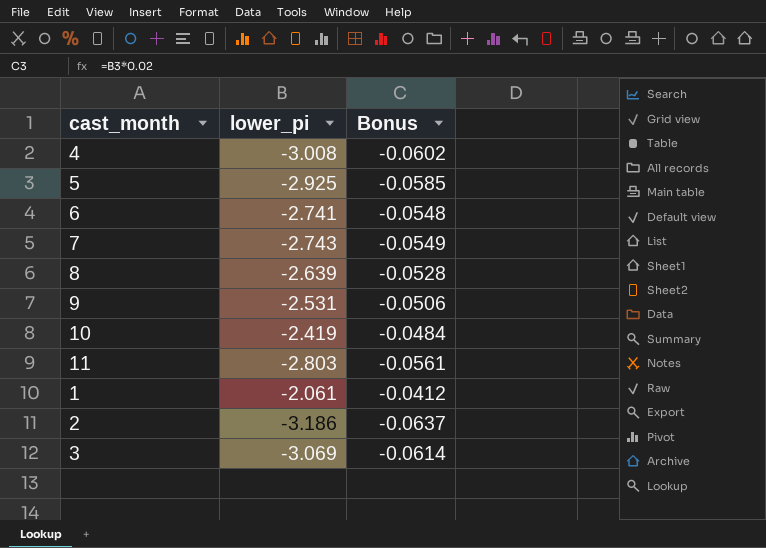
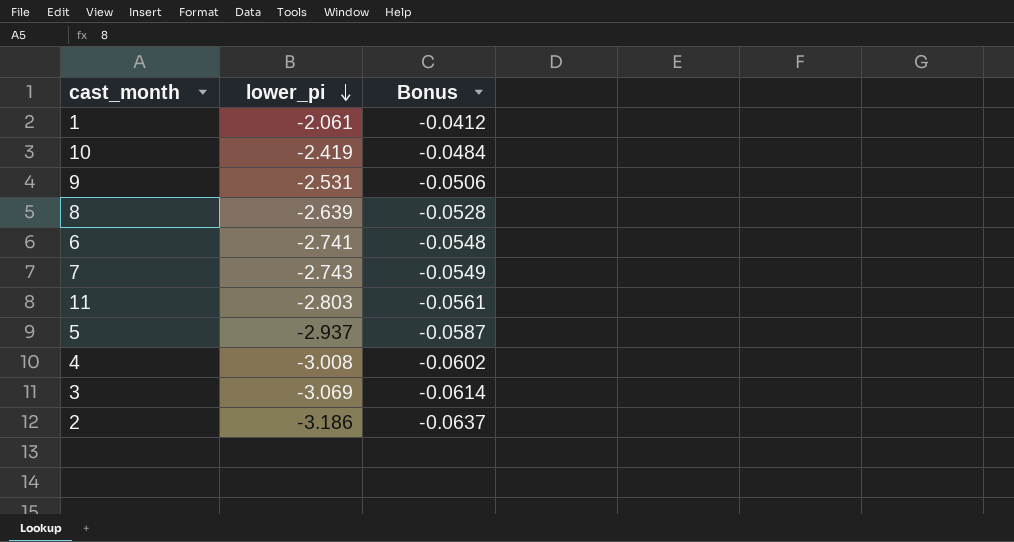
row order: none -> lower_pi descending
5 | lower_pi: -2.925 -> -2.937
5 | Bonus: -0.0585 -> -0.0587

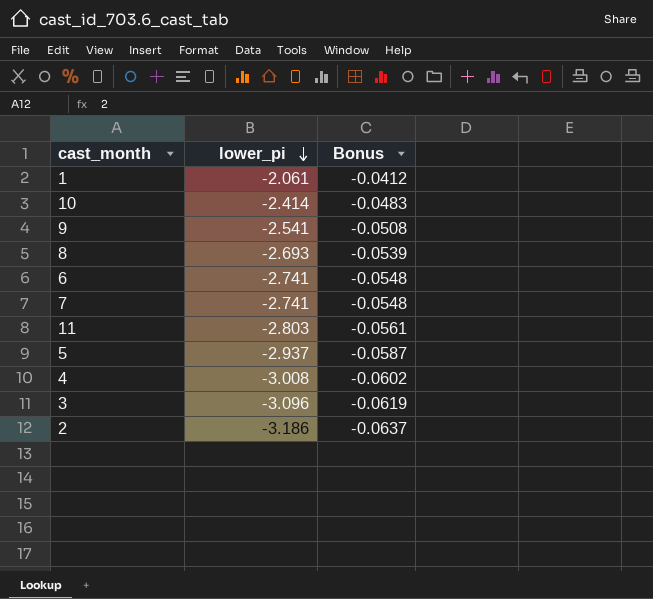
10 | lower_pi: -2.419 -> -2.414
10 | Bonus: -0.0484 -> -0.0483
9 | lower_pi: -2.531 -> -2.541
9 | Bonus: -0.0506 -> -0.0508
8 | lower_pi: -2.639 -> -2.693
8 | Bonus: -0.0528 -> -0.0539
7 | lower_pi: -2.743 -> -2.741
7 | Bonus: -0.0549 -> -0.0548
3 | lower_pi: -3.069 -> -3.096
3 | Bonus: -0.0614 -> -0.0619

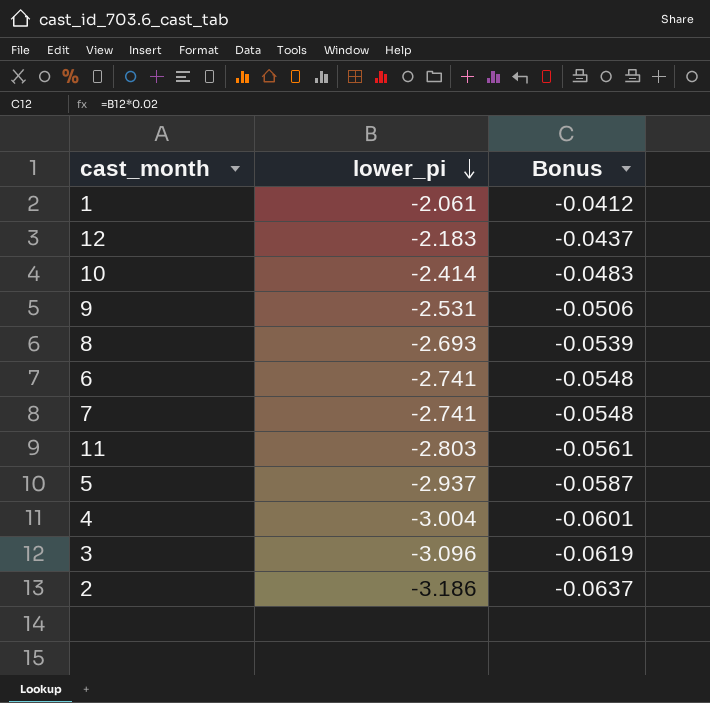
row 12: none -> -2.183 | -0.0437
9 | lower_pi: -2.541 -> -2.531
9 | Bonus: -0.0508 -> -0.0506
4 | lower_pi: -3.008 -> -3.004
4 | Bonus: -0.0602 -> -0.0601

